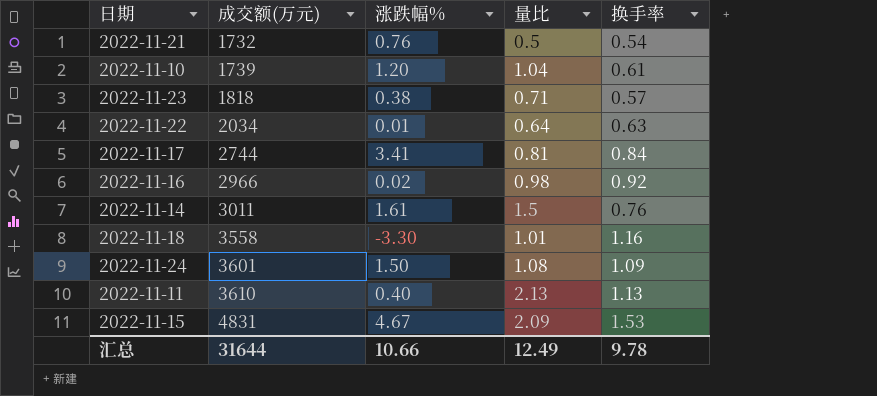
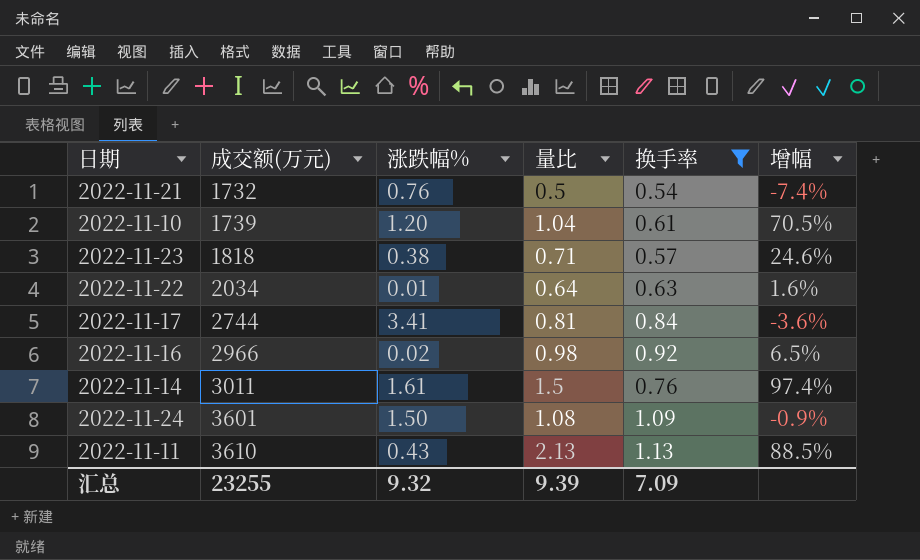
filter: none -> 换手率 <= 1.13
column 增幅 | formula: none -> ([量比] - [换手率]) / [换手率]
2022-11-11 | 涨跌幅%: 0.40 -> 0.43
汇总 | 成交额(万元): 31644 -> 23255
汇总 | 涨跌幅%: 10.66 -> 9.32
汇总 | 量比: 12.49 -> 9.39
汇总 | 换手率: 9.78 -> 7.09

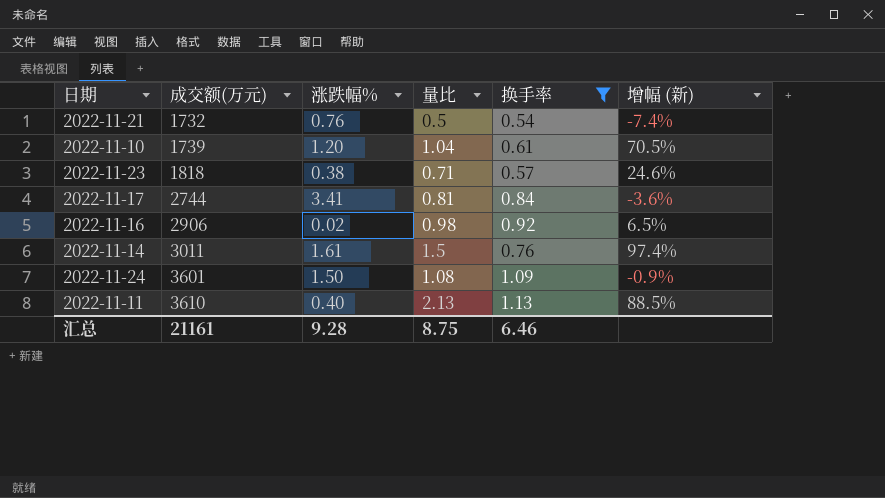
column name: 增幅 -> 增幅 (新)
row 2022-11-22: 2034 | 0.01 | 0.64 | 0.63 | 1.6% -> none
2022-11-16 | 成交额(万元): 2966 -> 2906
2022-11-11 | 涨跌幅%: 0.43 -> 0.40
汇总 | 成交额(万元): 23255 -> 21161
汇总 | 涨跌幅%: 9.32 -> 9.28
汇总 | 量比: 9.39 -> 8.75
汇总 | 换手率: 7.09 -> 6.46

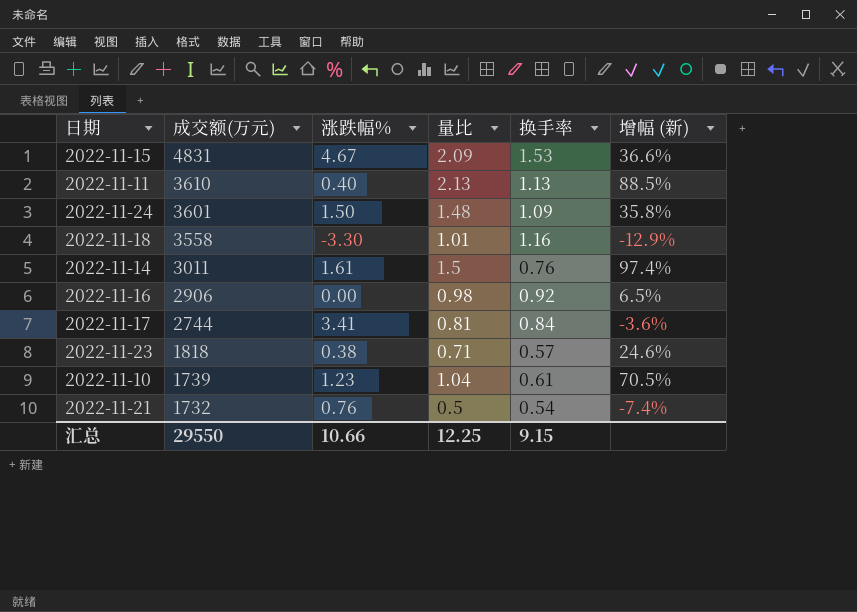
filter: 换手率 <= 1.13 -> none
row order: 成交额(万元) ascending -> 成交额(万元) descending
2022-11-24 | 量比: 1.08 -> 1.48
2022-11-24 | 增幅 (新): -0.9% -> 35.8%
2022-11-16 | 涨跌幅%: 0.02 -> 0.00
2022-11-10 | 涨跌幅%: 1.20 -> 1.23
汇总 | 成交额(万元): 21161 -> 29550
汇总 | 涨跌幅%: 9.28 -> 10.66
汇总 | 量比: 8.75 -> 12.25
汇总 | 换手率: 6.46 -> 9.15

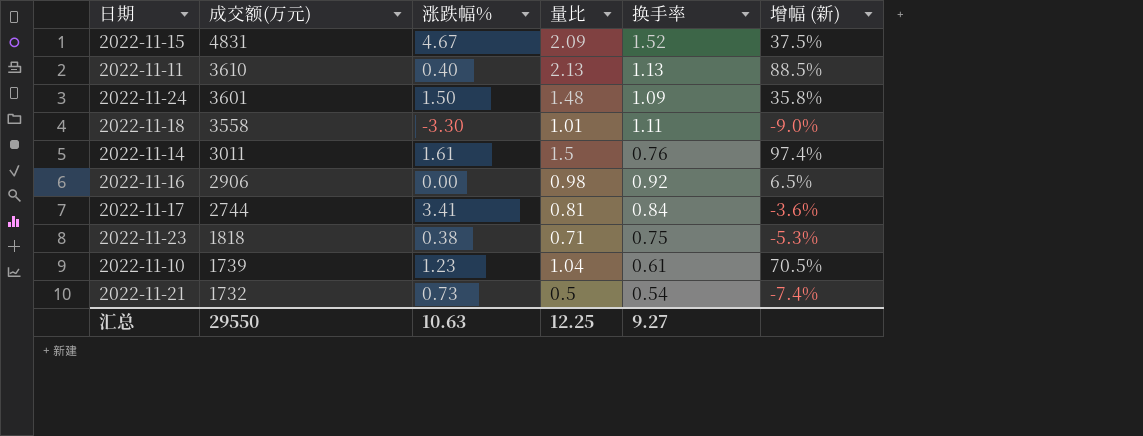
2022-11-15 | 换手率: 1.53 -> 1.52
2022-11-15 | 增幅 (新): 36.6% -> 37.5%
2022-11-18 | 换手率: 1.16 -> 1.11
2022-11-18 | 增幅 (新): -12.9% -> -9.0%
2022-11-23 | 换手率: 0.57 -> 0.75
2022-11-23 | 增幅 (新): 24.6% -> -5.3%
2022-11-21 | 涨跌幅%: 0.76 -> 0.73
汇总 | 涨跌幅%: 10.66 -> 10.63
汇总 | 换手率: 9.15 -> 9.27

